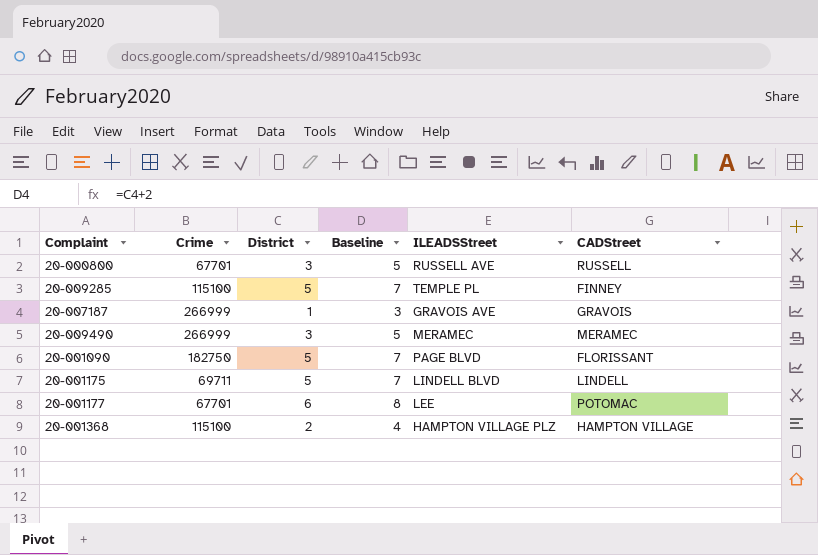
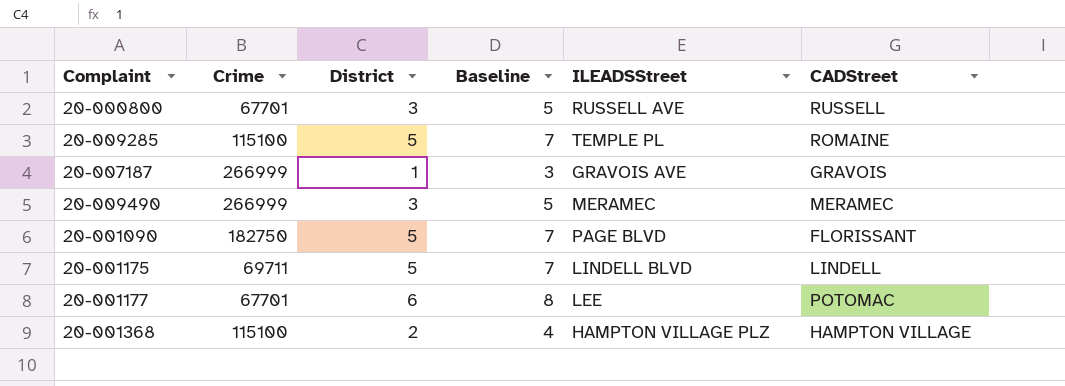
20-009285 | CADStreet: FINNEY -> ROMAINE

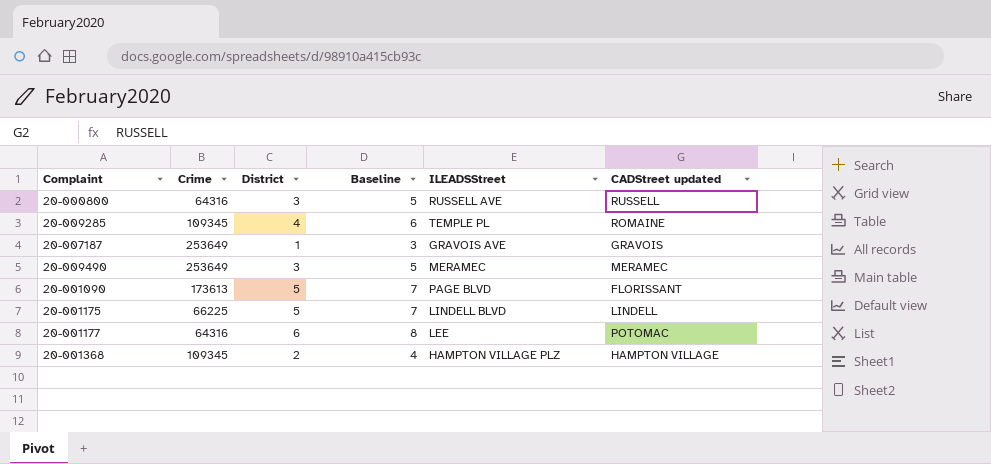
column name: CADStreet -> CADStreet updated
20-000800 | Crime: 67701 -> 64316
20-009285 | Crime: 115100 -> 109345
20-009285 | District: 5 -> 4
20-009285 | Baseline: 7 -> 6
20-007187 | Crime: 266999 -> 253649
20-009490 | Crime: 266999 -> 253649
20-001090 | Crime: 182750 -> 173613
20-001175 | Crime: 69711 -> 66225
20-001177 | Crime: 67701 -> 64316
20-001368 | Crime: 115100 -> 109345

